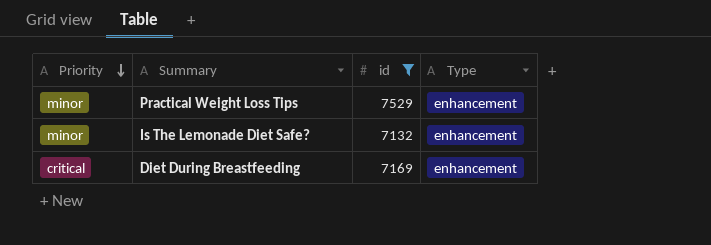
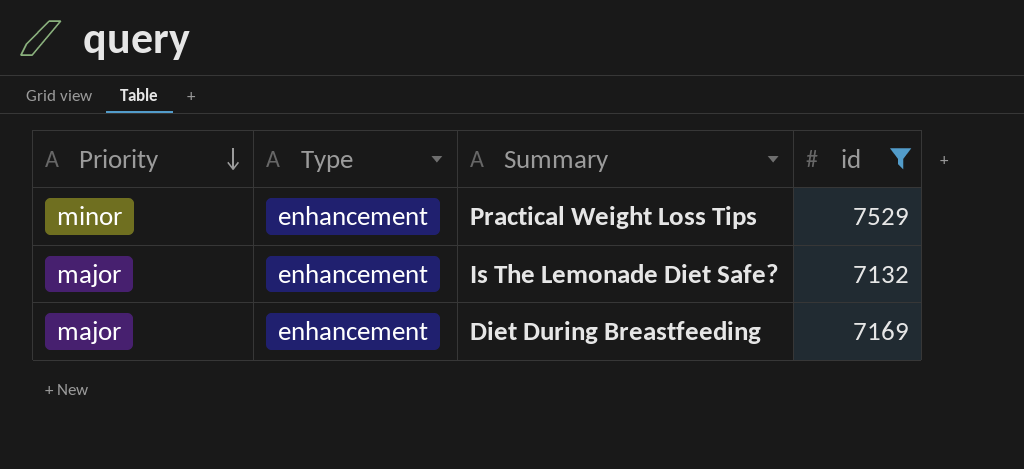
column Type | position: 4 -> 2
Is The Lemonade Diet Safe? | Priority: minor -> major
Diet During Breastfeeding | Priority: critical -> major

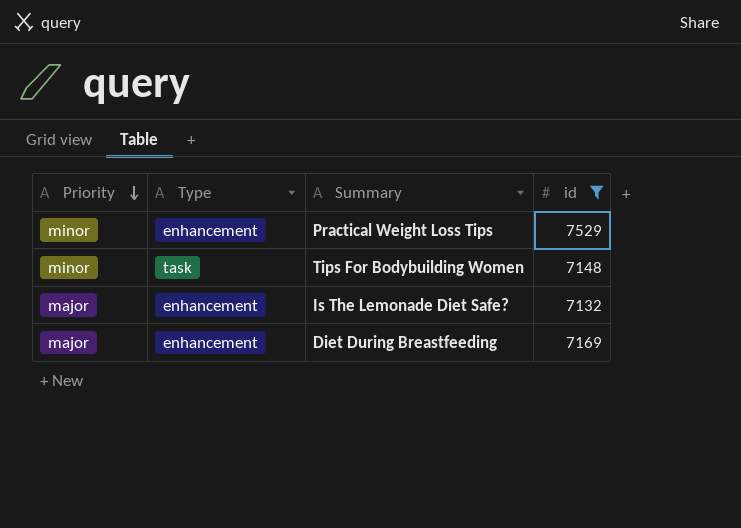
row Tips For Bodybuilding Women: none -> minor | task | 7148

